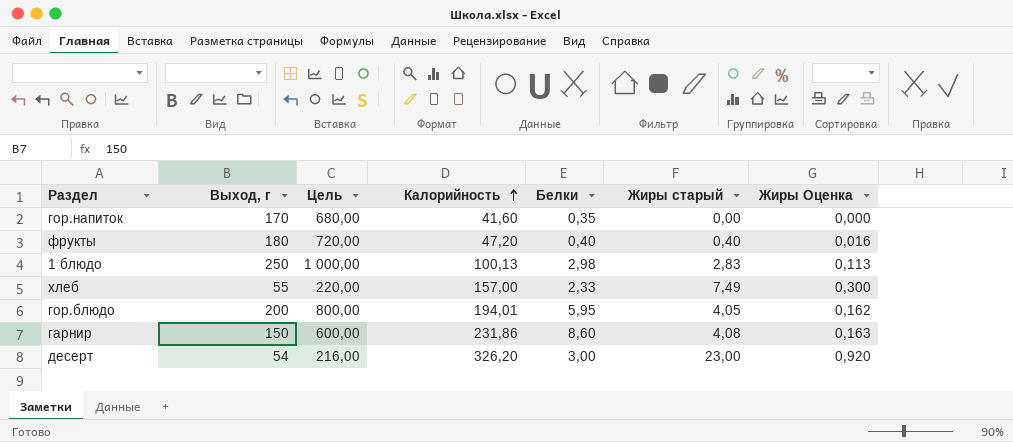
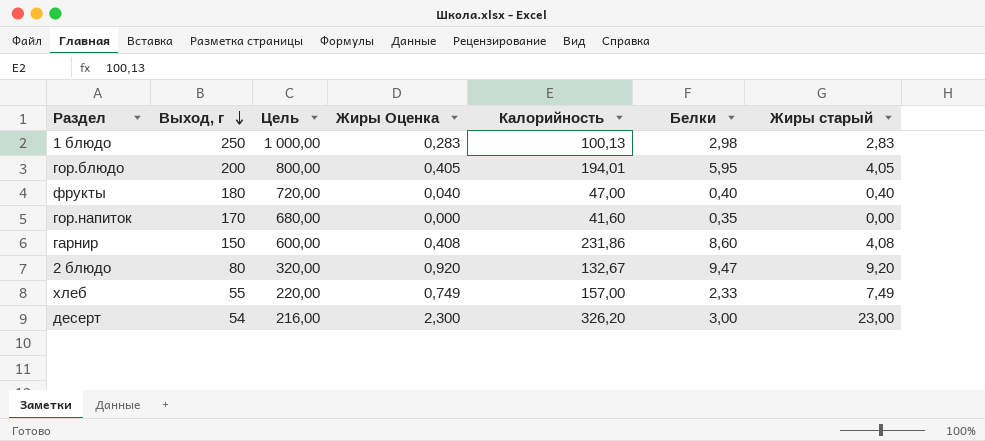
row order: Калорийность ascending -> Выход, г descending
column Жиры Оценка | formula: [Жиры старый] * 0,04 -> [Жиры старый] * 0,1
column Жиры Оценка | position: 7 -> 4
фрукты | Калорийность: 47,20 -> 47,00
row 2 блюдо: none -> 80 | 320,00 | 0,920 | 132,67 | 9,47 | 9,20

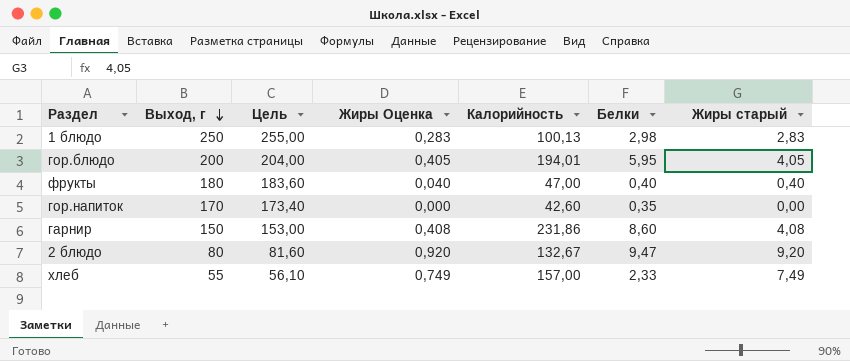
column Цель | formula: [Выход, г] * 4 -> [Выход, г] * 1,02
row десерт: 54 | 216,00 | 2,300 | 326,20 | 3,00 | 23,00 -> none
гор.напиток | Калорийность: 41,60 -> 42,60

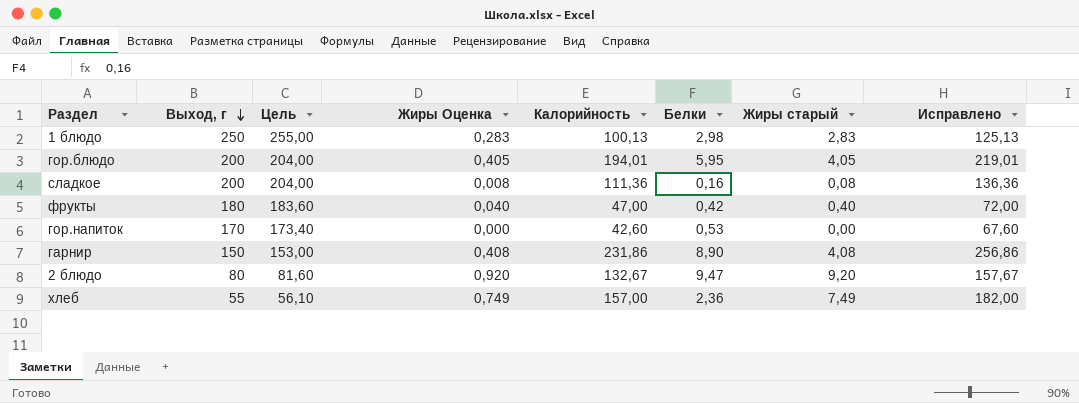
column Исправлено | formula: none -> [Калорийность] + 25
row сладкое: none -> 200 | 204,00 | 0,008 | 111,36 | 0,16 | 0,08 | 136,36
фрукты | Белки: 0,40 -> 0,42
гор.напиток | Белки: 0,35 -> 0,53
гарнир | Белки: 8,60 -> 8,90
хлеб | Белки: 2,33 -> 2,36

